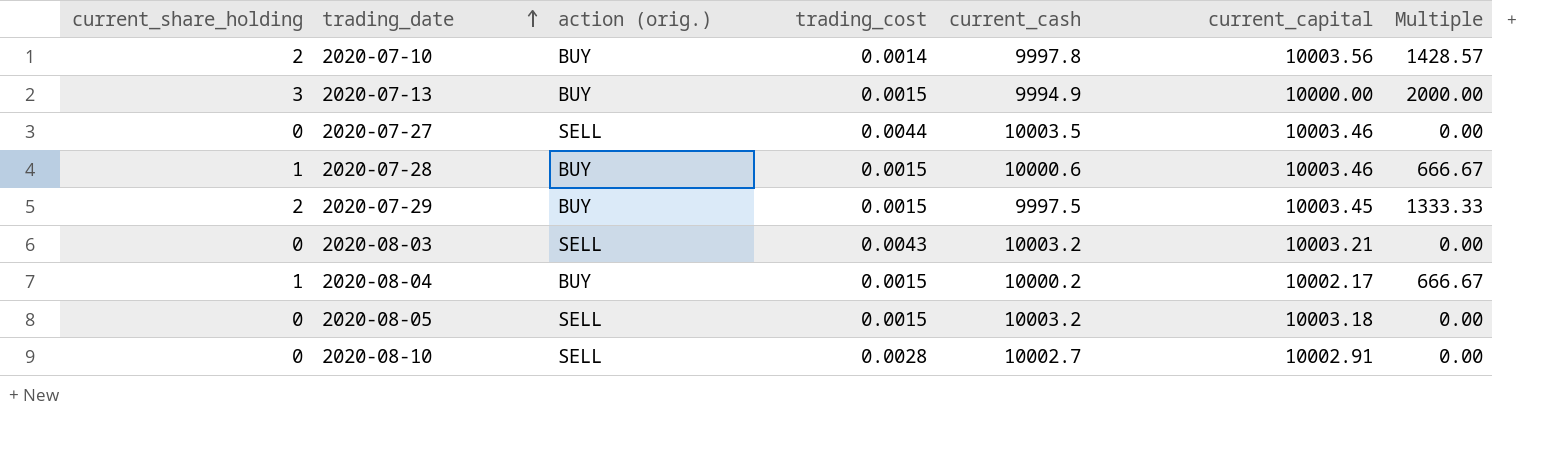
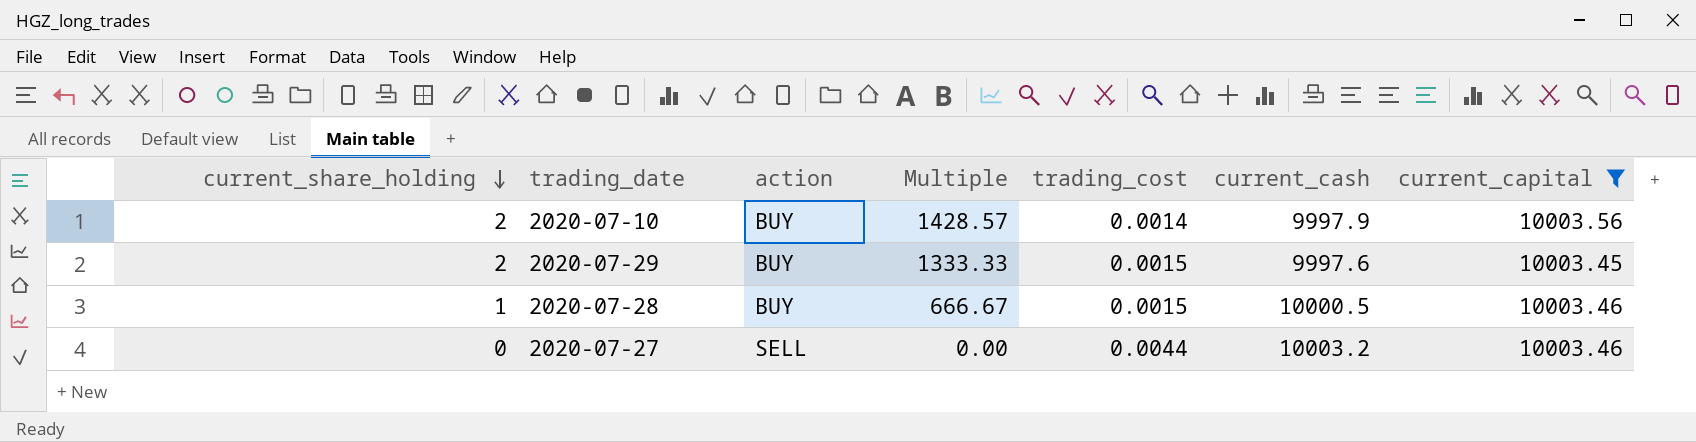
filter: none -> current_capital >= 10003.45
row order: trading_date ascending -> current_share_holding descending
column name: action (orig.) -> action
column Multiple | position: 7 -> 4
2020-07-10 | current_cash: 9997.8 -> 9997.9
2020-07-29 | current_cash: 9997.5 -> 9997.6
2020-07-28 | current_cash: 10000.6 -> 10000.5
2020-07-27 | current_cash: 10003.5 -> 10003.2

